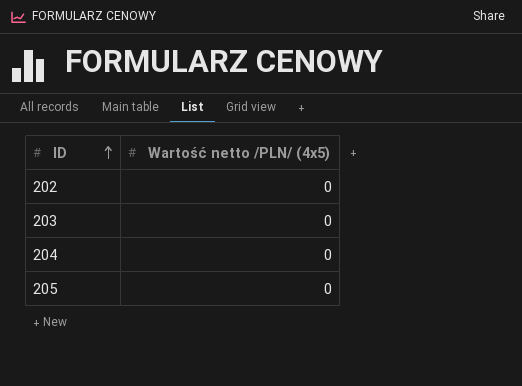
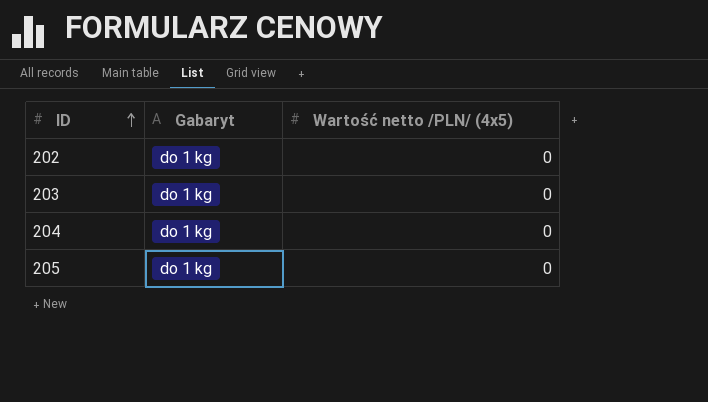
column Gabaryt | position: none -> 2

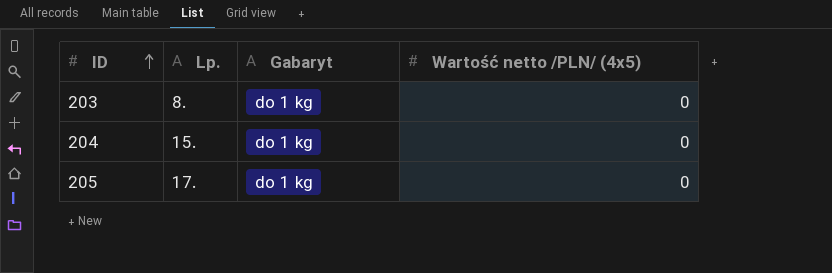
column Lp. | position: none -> 2
row 202: do 1 kg | 0 -> none

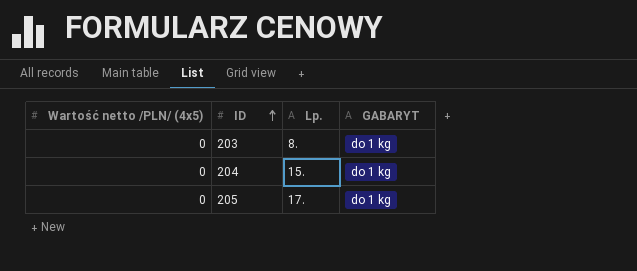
column Wartość netto /PLN/ (4x5) | position: 4 -> 1
column name: Gabaryt -> GABARYT

